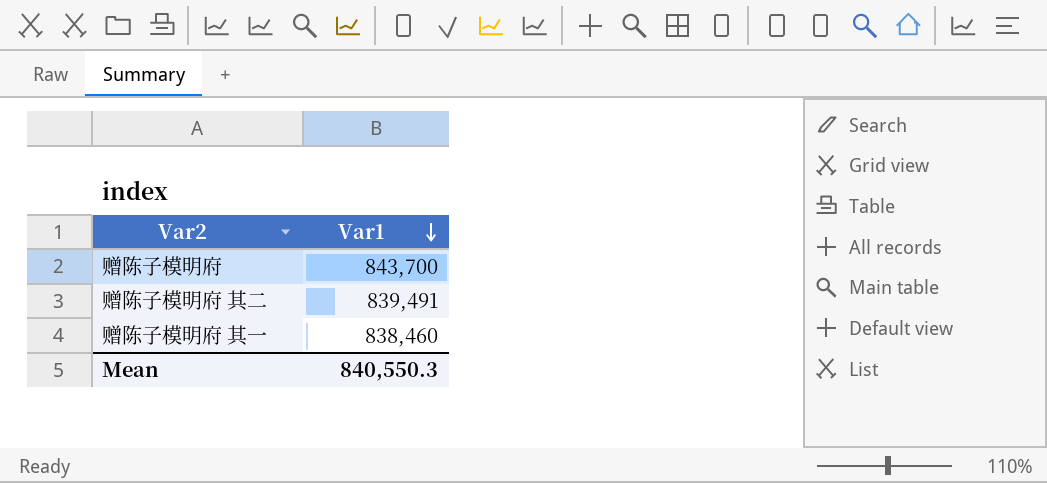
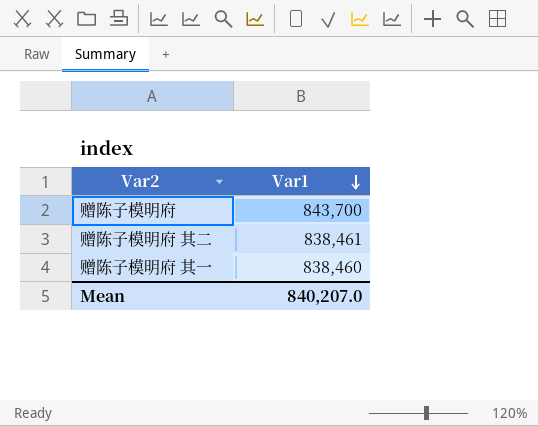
赠陈子模明府 其二 | Var1: 839,491 -> 838,461
Mean | Var1: 840,550.3 -> 840,207.0

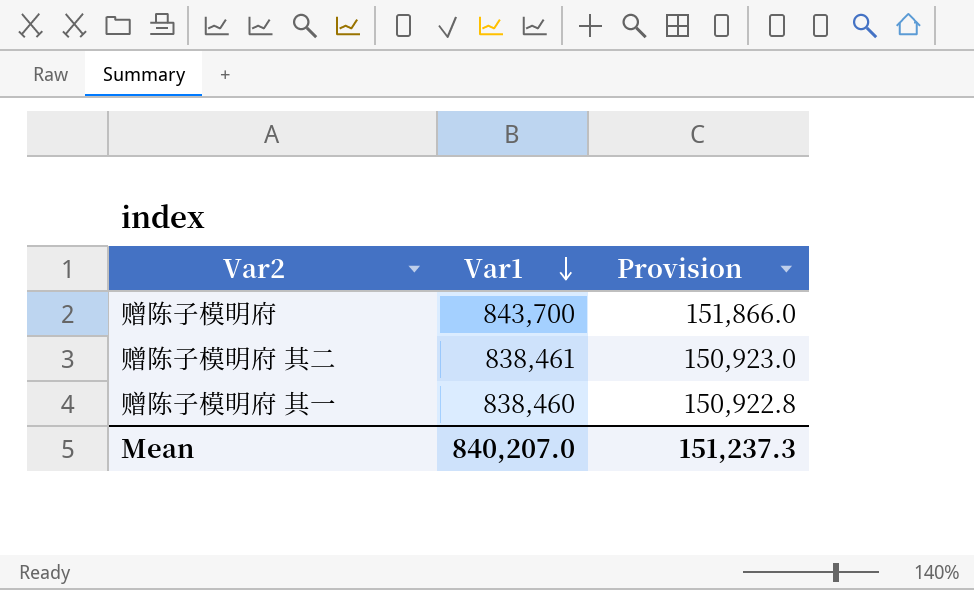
column Provision | formula: none -> [Var1] * 0.18

